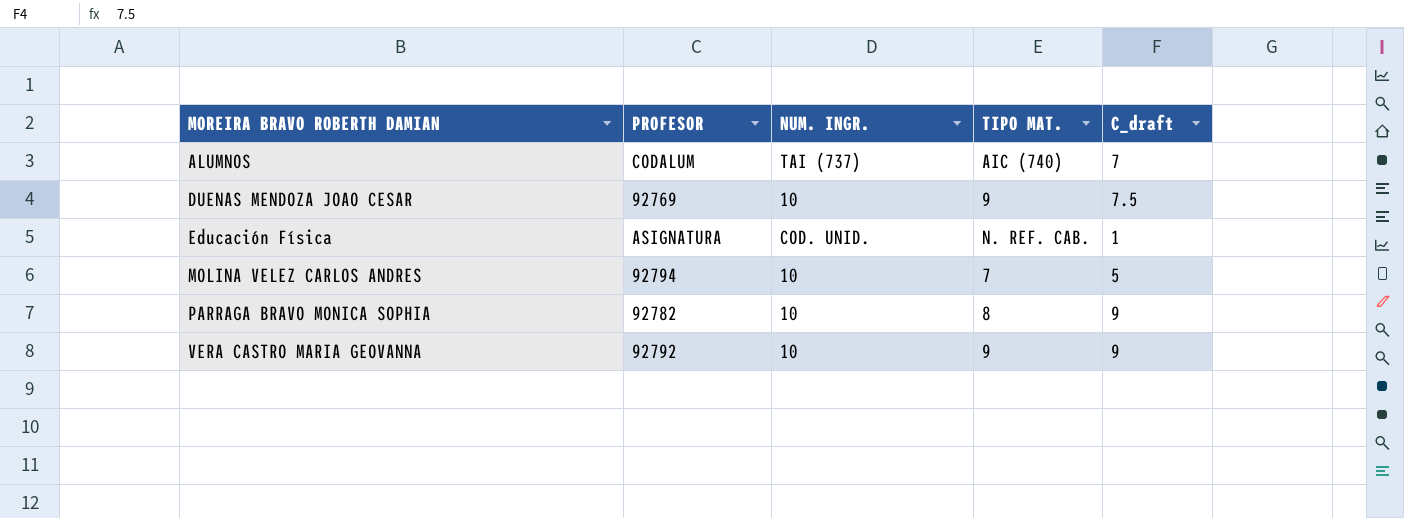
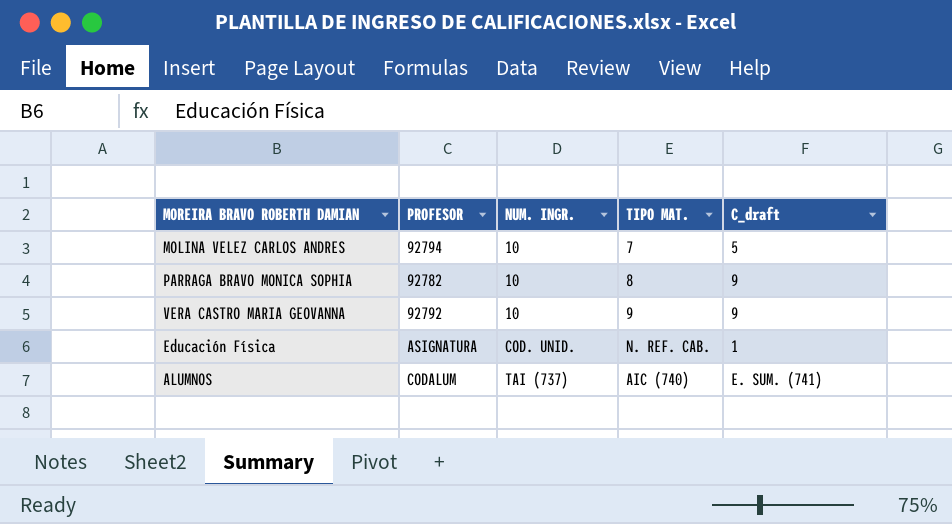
row order: MOREIRA BRAVO ROBERTH DAMIAN ascending -> NUM. INGR. ascending
row DUENAS MENDOZA JOAO CESAR: 92769 | 10 | 9 | 7.5 -> none
ALUMNOS | C_draft: 7 -> E. SUM. (741)

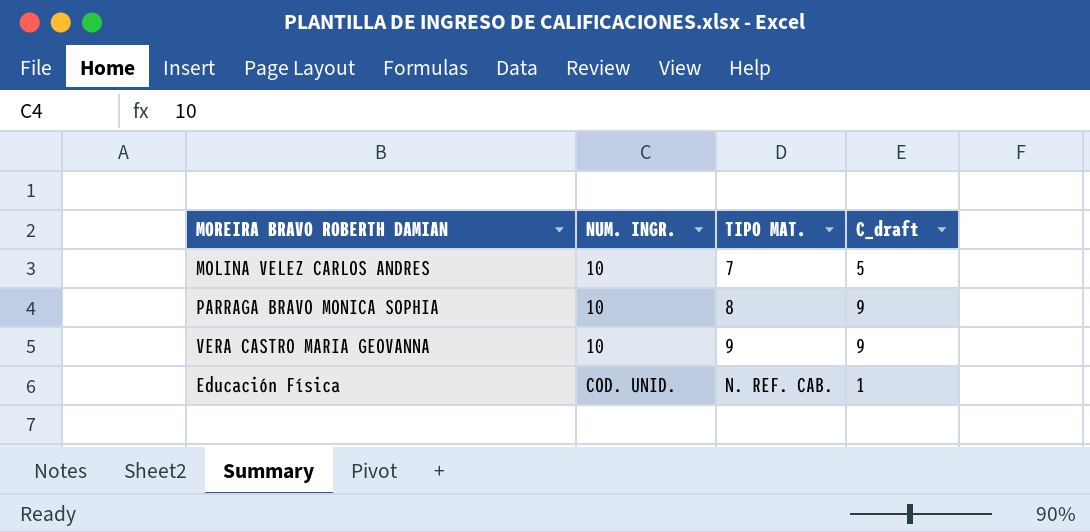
column PROFESOR | position: 2 -> none
row ALUMNOS: CODALUM | TAI (737) | AIC (740) | E. SUM. (741) -> none

